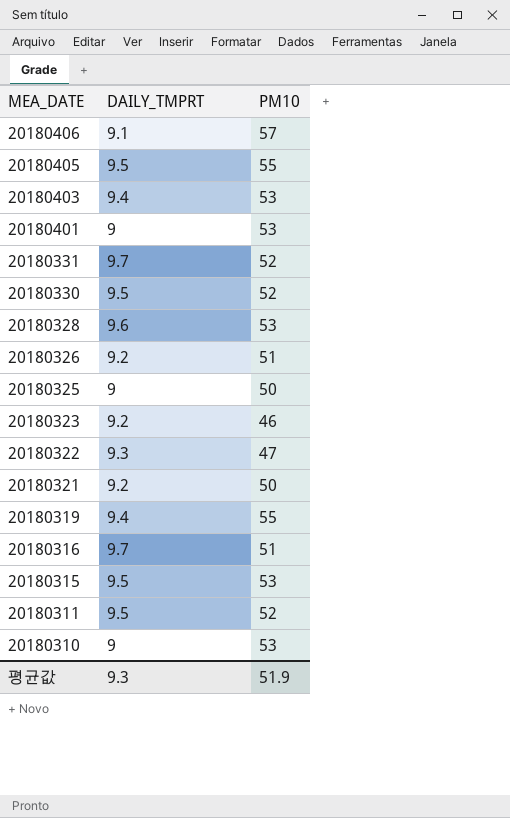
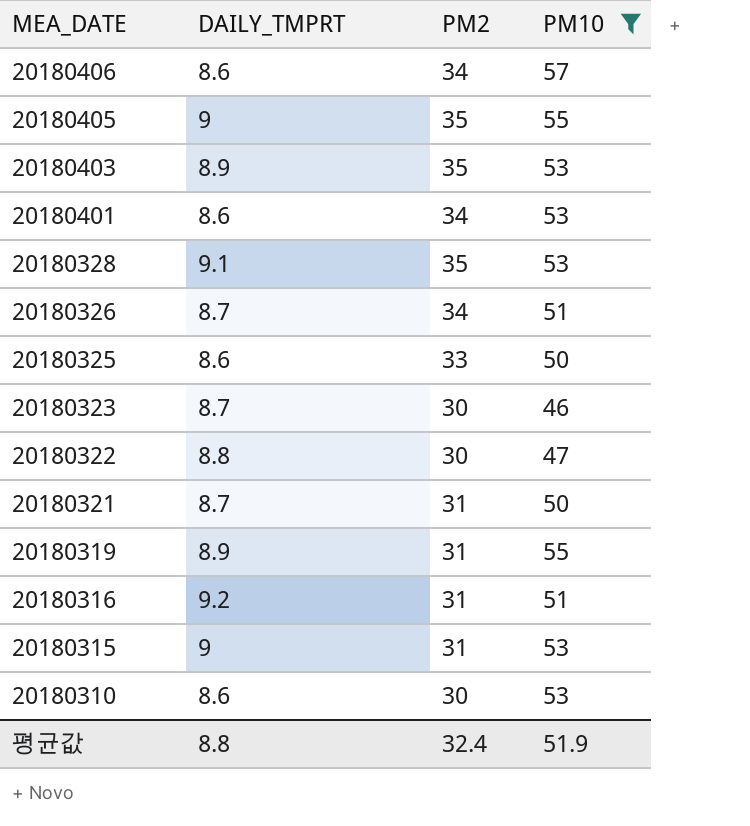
filter: none -> PM10 != 52
column PM2 | position: none -> 3
20180406 | DAILY_TMPRT: 9.1 -> 8.6
20180405 | DAILY_TMPRT: 9.5 -> 9
20180403 | DAILY_TMPRT: 9.4 -> 8.9
20180401 | DAILY_TMPRT: 9 -> 8.6
20180328 | DAILY_TMPRT: 9.6 -> 9.1
20180326 | DAILY_TMPRT: 9.2 -> 8.7
20180325 | DAILY_TMPRT: 9 -> 8.6
20180323 | DAILY_TMPRT: 9.2 -> 8.7
20180322 | DAILY_TMPRT: 9.3 -> 8.8
20180321 | DAILY_TMPRT: 9.2 -> 8.7
20180319 | DAILY_TMPRT: 9.4 -> 8.9
20180316 | DAILY_TMPRT: 9.7 -> 9.2
20180315 | DAILY_TMPRT: 9.5 -> 9
20180310 | DAILY_TMPRT: 9 -> 8.6
평균값 | DAILY_TMPRT: 9.3 -> 8.8

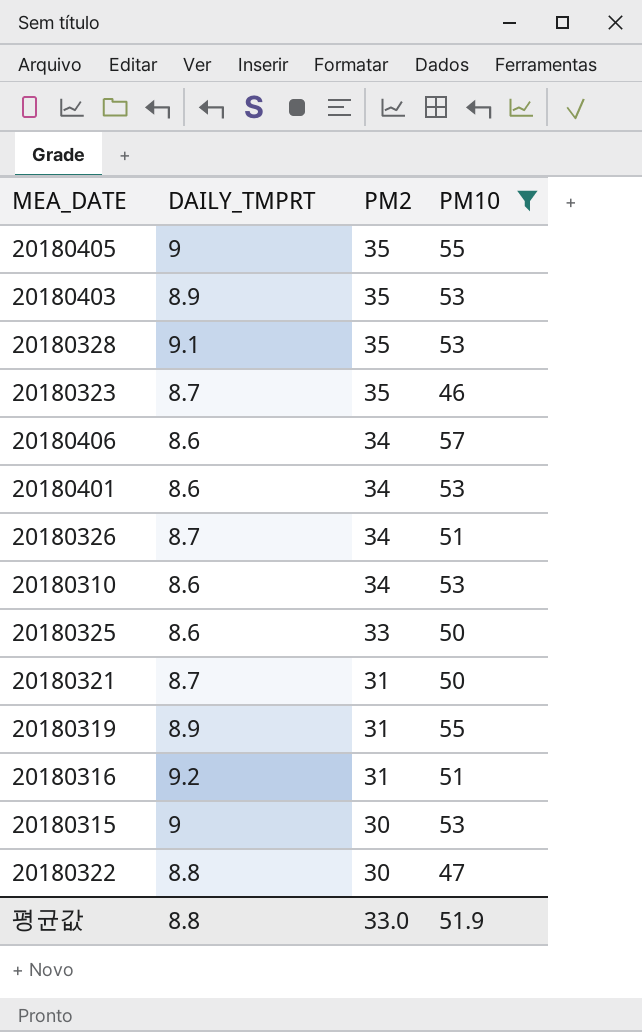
row order: MEA_DATE descending -> PM2 descending
20180323 | PM2: 30 -> 35
20180310 | PM2: 30 -> 34
20180315 | PM2: 31 -> 30
평균값 | PM2: 32.4 -> 33.0

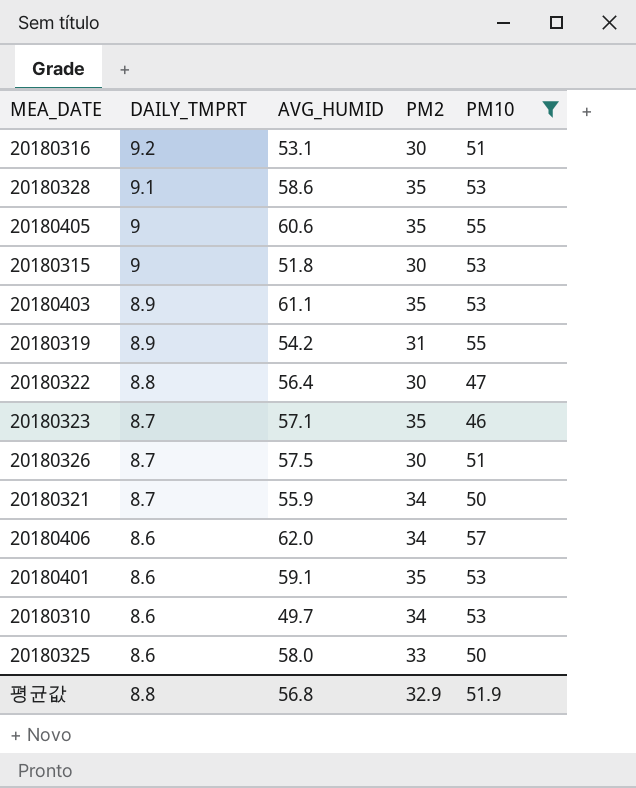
row order: PM2 descending -> DAILY_TMPRT descending
column AVG_HUMID | position: none -> 3
20180316 | PM2: 31 -> 30
20180326 | PM2: 34 -> 30
20180321 | PM2: 31 -> 34
20180401 | PM2: 34 -> 35
평균값 | PM2: 33.0 -> 32.9

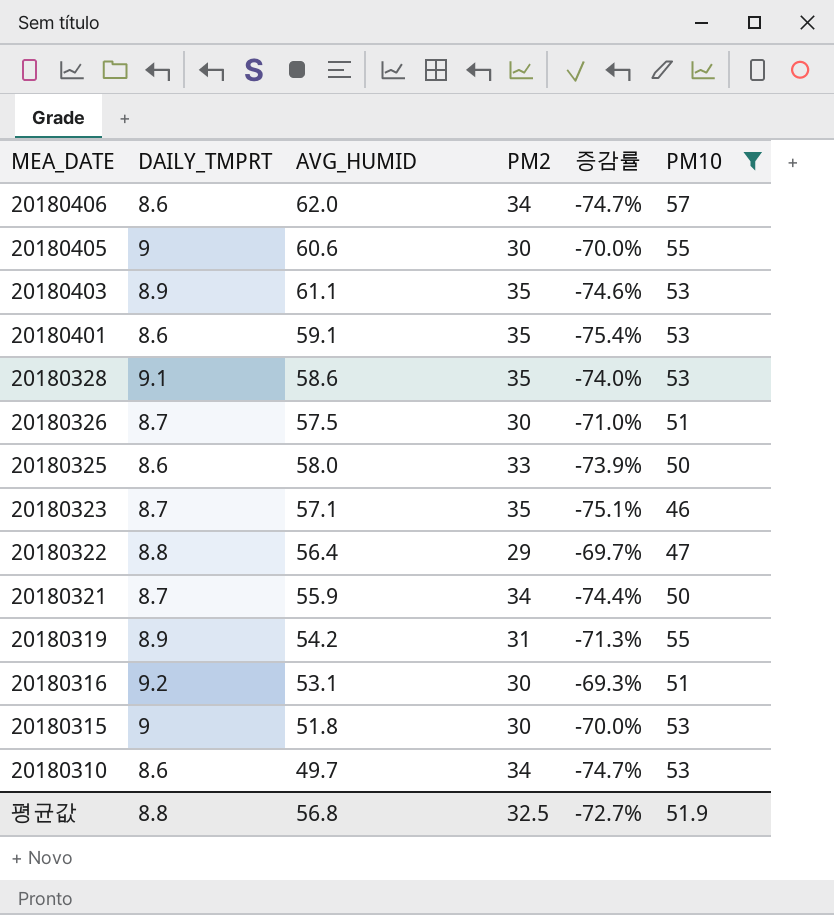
row order: DAILY_TMPRT descending -> MEA_DATE descending
column 증감률 | formula: none -> ([DAILY_TMPRT] - [PM2]) / [PM2]
20180405 | PM2: 35 -> 30
20180322 | PM2: 30 -> 29
평균값 | PM2: 32.9 -> 32.5

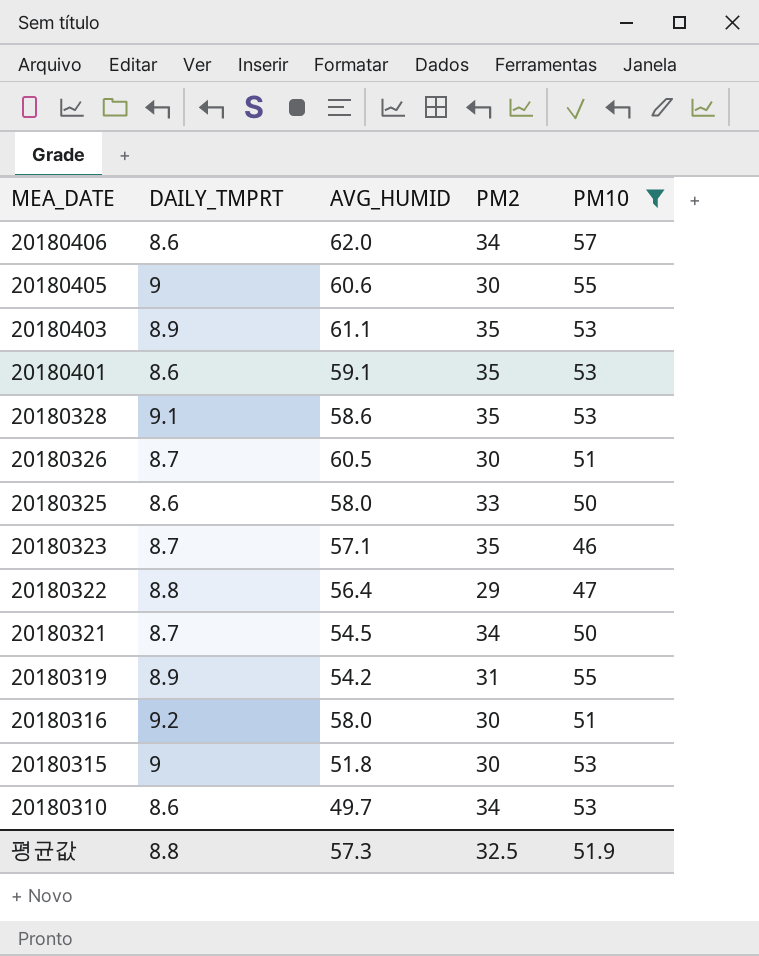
column 증감률 | formula: ([DAILY_TMPRT] - [PM2]) / [PM2] -> none
20180326 | AVG_HUMID: 57.5 -> 60.5
20180321 | AVG_HUMID: 55.9 -> 54.5
20180316 | AVG_HUMID: 53.1 -> 58.0
평균값 | AVG_HUMID: 56.8 -> 57.3

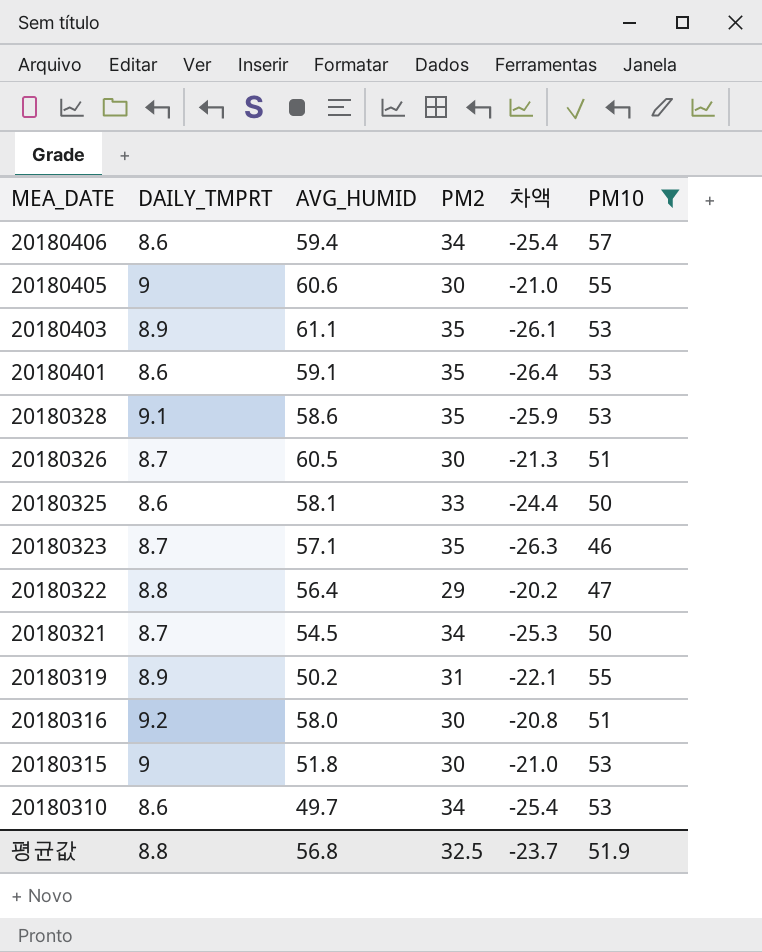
column 차액 | formula: none -> [DAILY_TMPRT] - [PM2]
20180406 | AVG_HUMID: 62.0 -> 59.4
20180325 | AVG_HUMID: 58.0 -> 58.1
20180319 | AVG_HUMID: 54.2 -> 50.2
평균값 | AVG_HUMID: 57.3 -> 56.8

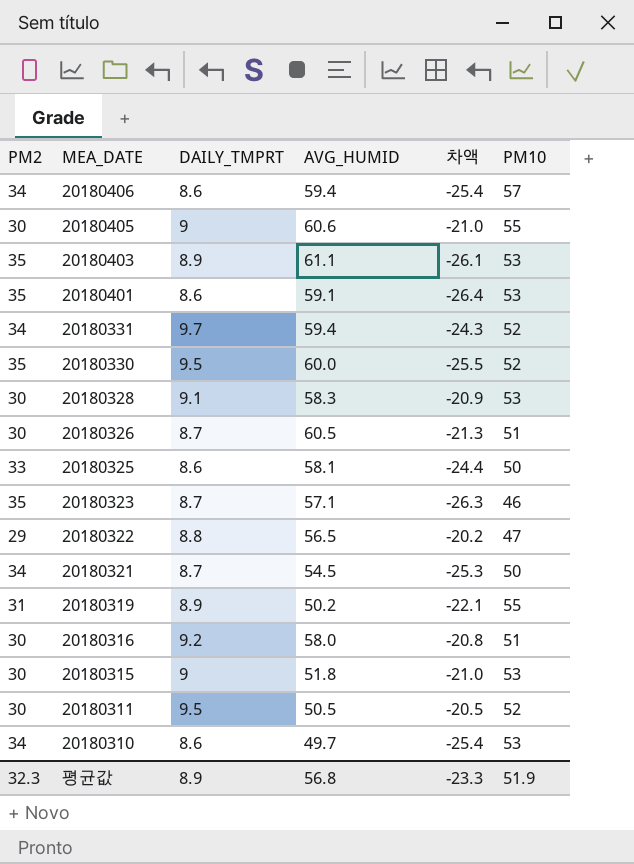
filter: PM10 != 52 -> none
column PM2 | position: 4 -> 1
20180328 | PM2: 35 -> 30
20180328 | AVG_HUMID: 58.6 -> 58.3
20180328 | 차액: -25.9 -> -20.9
20180322 | AVG_HUMID: 56.4 -> 56.5
평균값 | PM2: 32.5 -> 32.3
평균값 | DAILY_TMPRT: 8.8 -> 8.9
평균값 | 차액: -23.7 -> -23.3

